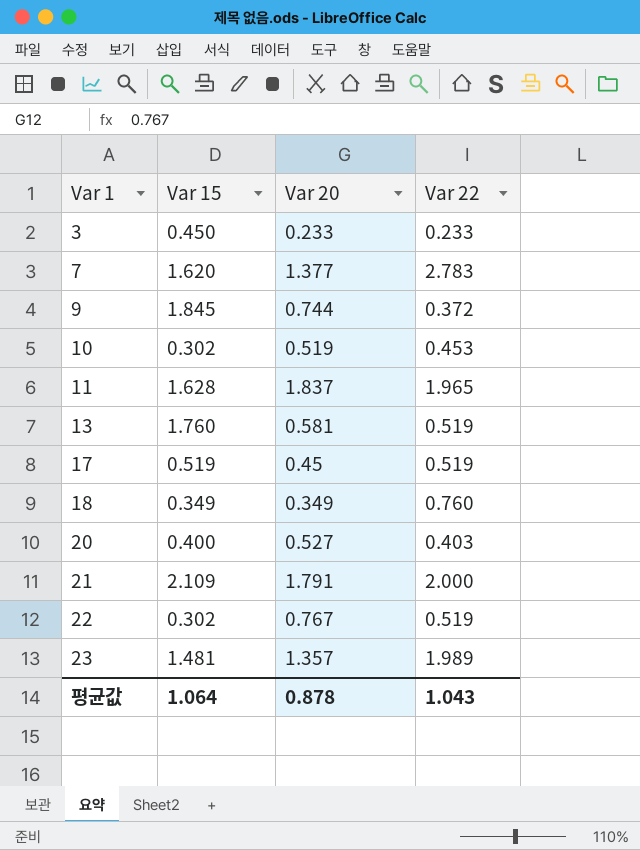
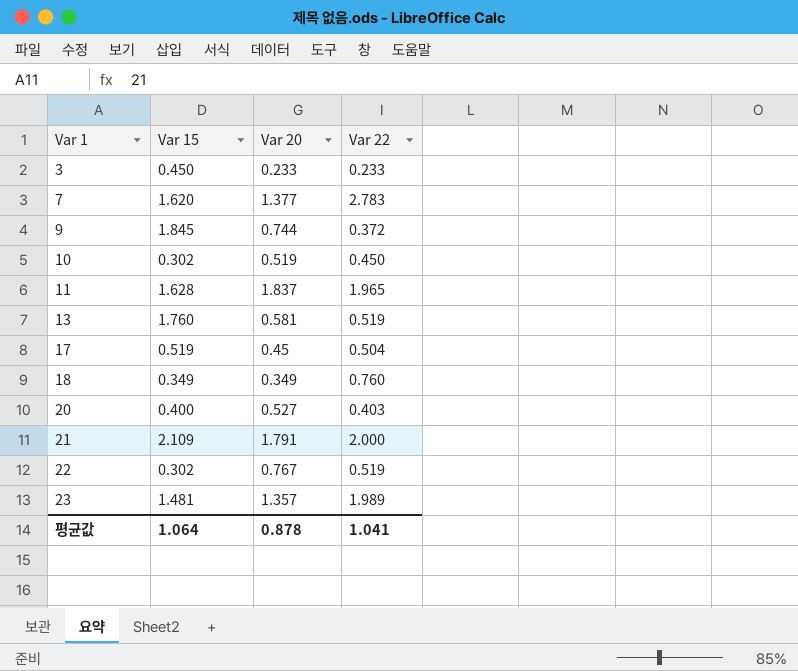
10 | Var 22: 0.453 -> 0.450
17 | Var 22: 0.519 -> 0.504
평균값 | Var 22: 1.043 -> 1.041

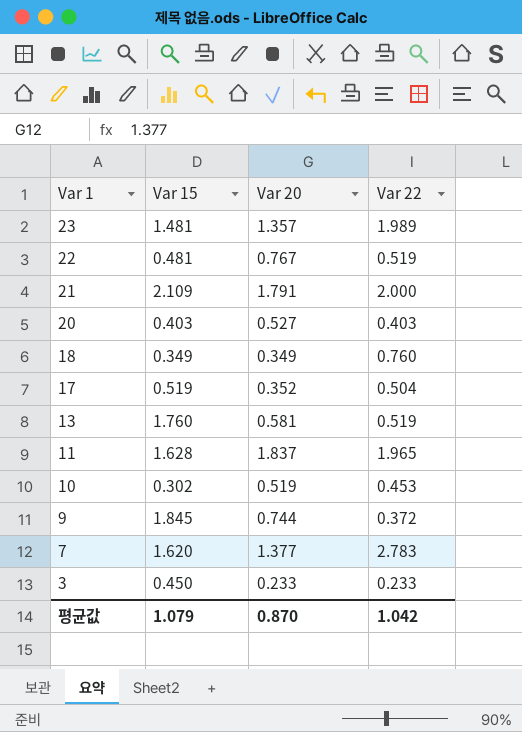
row order: Var 1 ascending -> Var 1 descending
22 | Var 15: 0.302 -> 0.481
20 | Var 15: 0.400 -> 0.403
17 | Var 20: 0.45 -> 0.352
10 | Var 22: 0.450 -> 0.453
평균값 | Var 15: 1.064 -> 1.079
평균값 | Var 20: 0.878 -> 0.870
평균값 | Var 22: 1.041 -> 1.042

